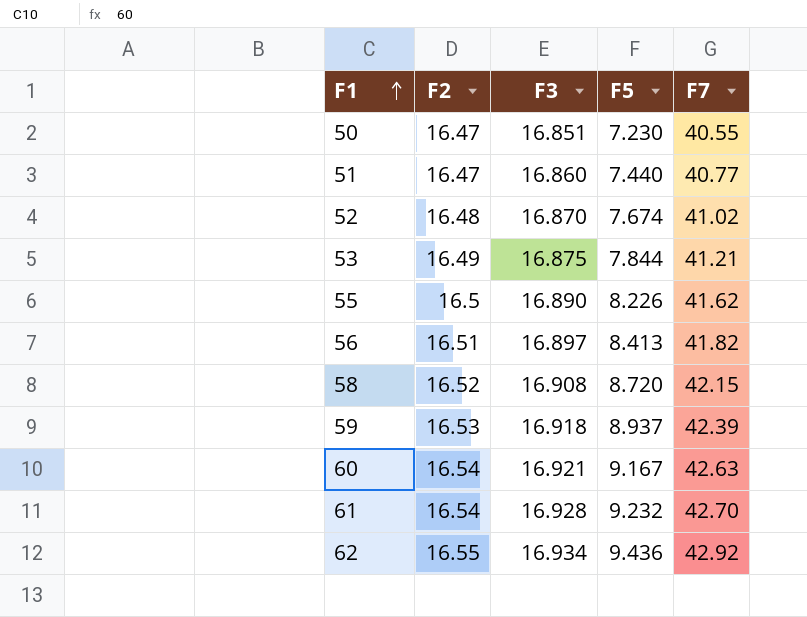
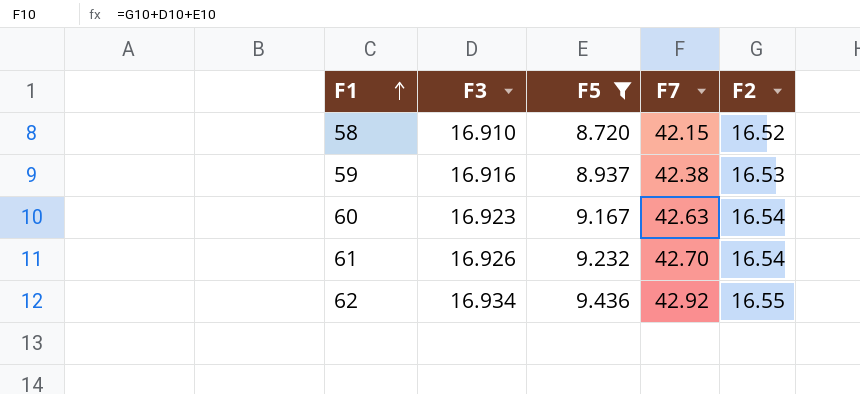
filter: none -> F5 >= 8.720
column F2 | position: 2 -> 5
58 | F3: 16.908 -> 16.910
59 | F3: 16.918 -> 16.916
59 | F7: 42.39 -> 42.38
60 | F3: 16.921 -> 16.923
61 | F3: 16.928 -> 16.926

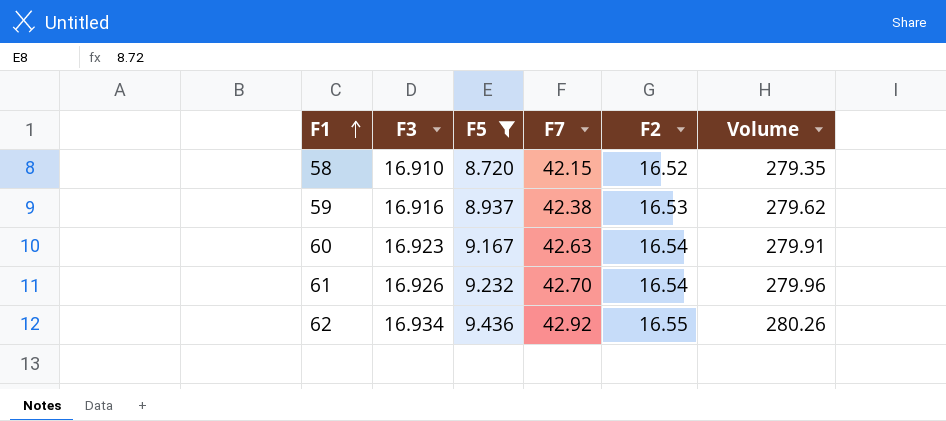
column Volume | formula: none -> [F3] * [F2]

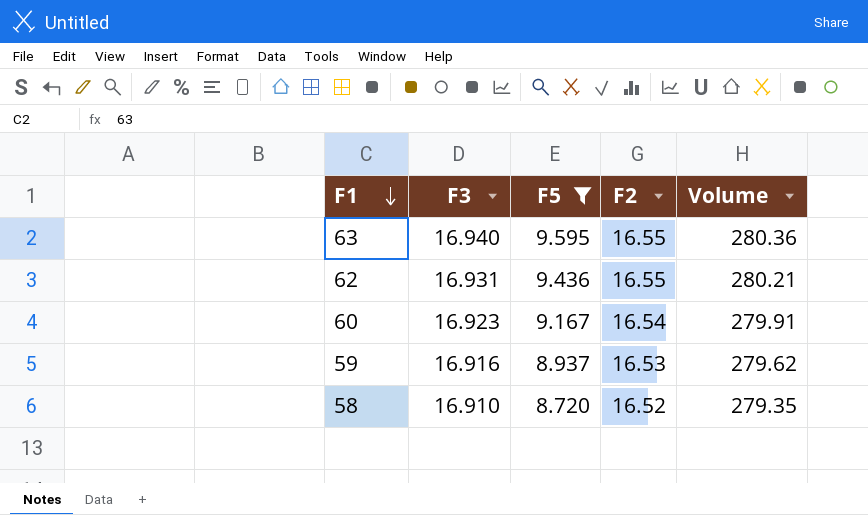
row order: F1 ascending -> F1 descending
column F7 | formula: [F3] + [F5] + [F2] -> none
row 61: 16.926 | 9.232 | 42.70 | 16.54 | 279.96 -> none
row 63: none -> 16.940 | 9.595 | 16.55 | 280.36
62 | F3: 16.934 -> 16.931
62 | Volume: 280.26 -> 280.21

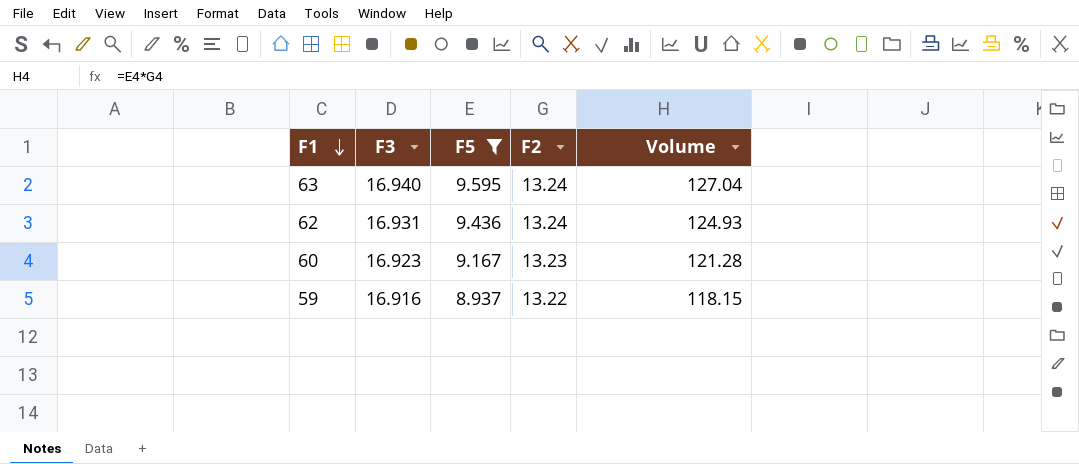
column Volume | formula: [F3] * [F2] -> [F5] * [F2]
row 58: 16.910 | 8.720 | 16.52 | 279.35 -> none
63 | F2: 16.55 -> 13.24
62 | F2: 16.55 -> 13.24
60 | F2: 16.54 -> 13.23
59 | F2: 16.53 -> 13.22

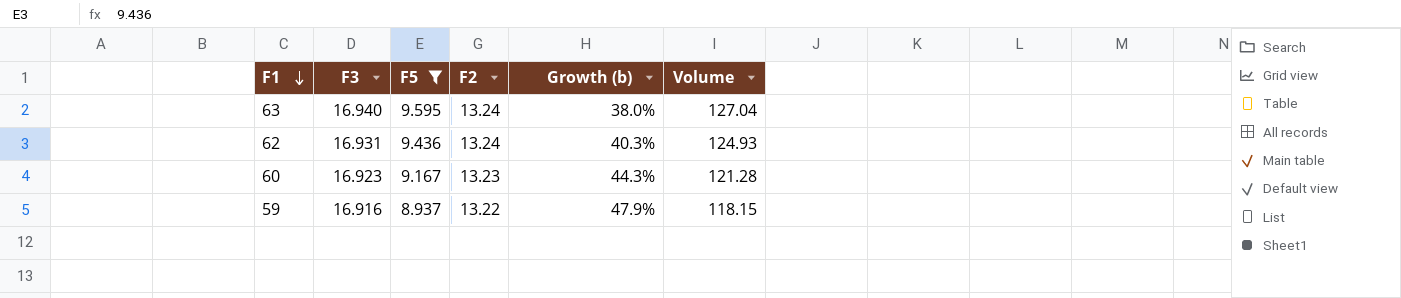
column Growth (b) | formula: none -> ([F2] - [F5]) / [F5]

